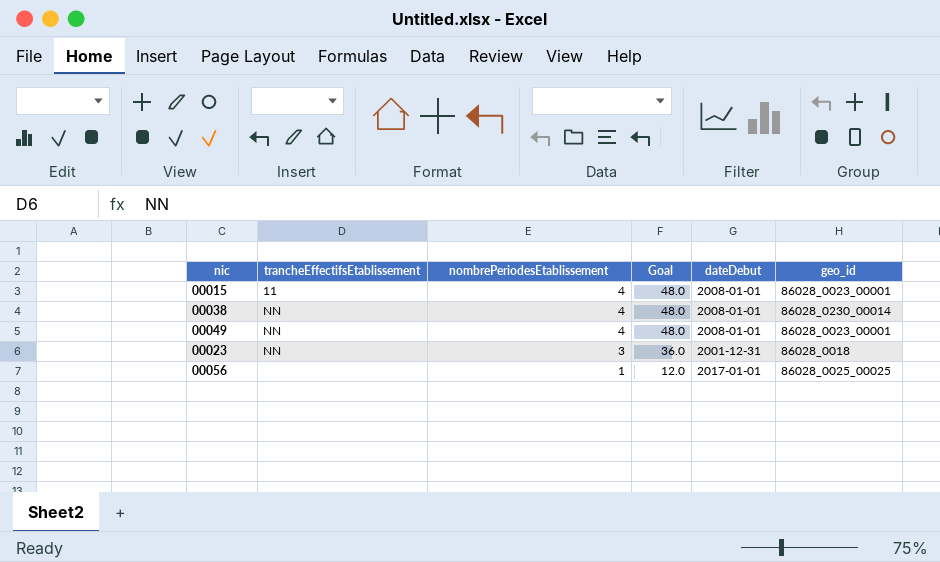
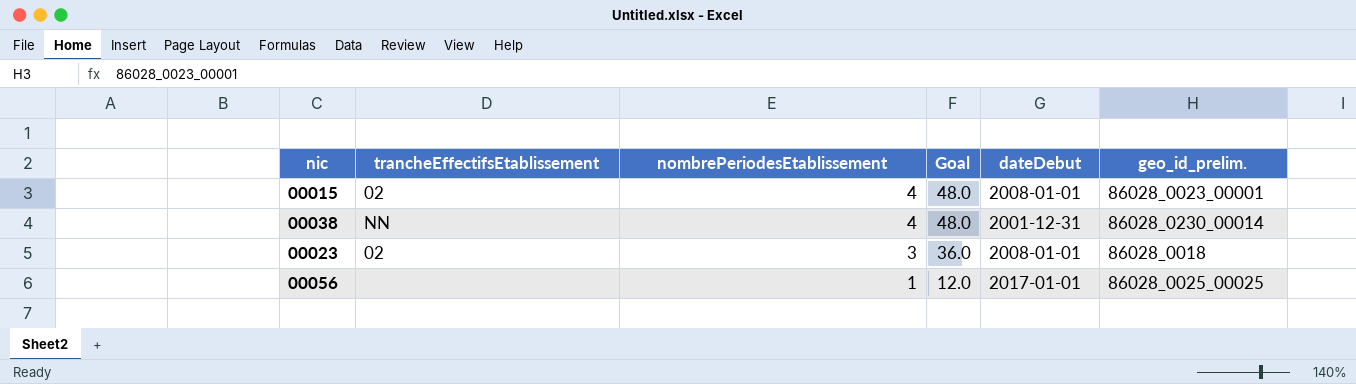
column name: geo_id -> geo_id_prelim.
row 00049: NN | 4 | 48.0 | 2008-01-01 | 86028_0023_00001 -> none
00015 | trancheEffectifsEtablissement: 11 -> 02
00038 | dateDebut: 2008-01-01 -> 2001-12-31
00023 | trancheEffectifsEtablissement: NN -> 02
00023 | dateDebut: 2001-12-31 -> 2008-01-01

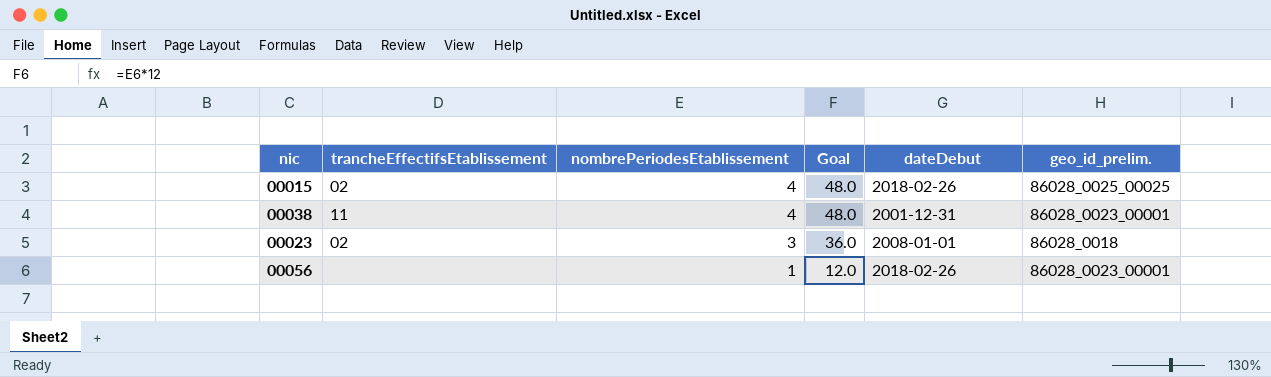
00015 | dateDebut: 2008-01-01 -> 2018-02-26
00015 | geo_id_prelim.: 86028_0023_00001 -> 86028_0025_00025
00038 | trancheEffectifsEtablissement: NN -> 11
00038 | geo_id_prelim.: 86028_0230_00014 -> 86028_0023_00001
00056 | dateDebut: 2017-01-01 -> 2018-02-26
00056 | geo_id_prelim.: 86028_0025_00025 -> 86028_0023_00001

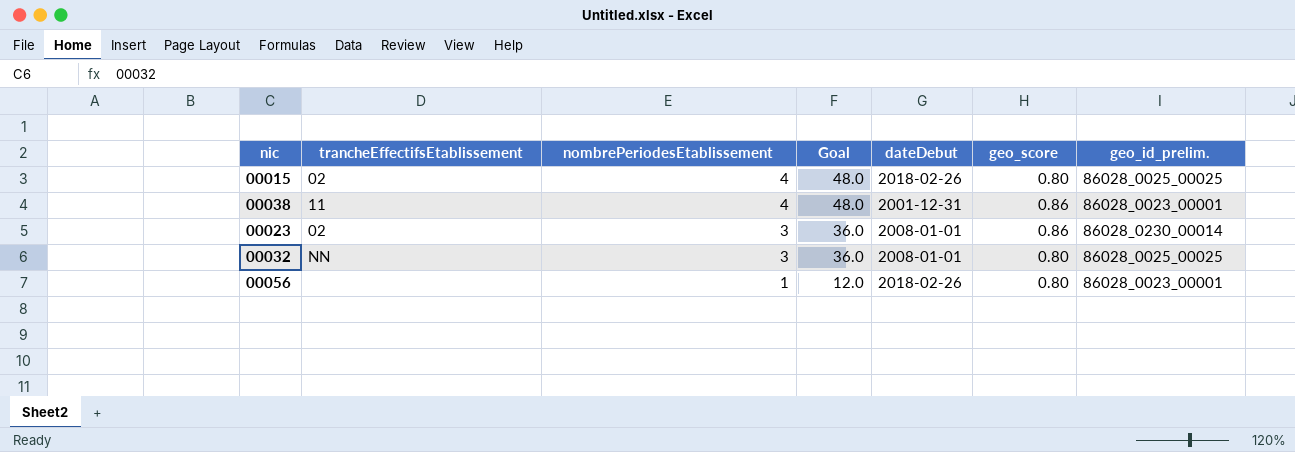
column geo_score | position: none -> 6
00023 | geo_id_prelim.: 86028_0018 -> 86028_0230_00014
row 00032: none -> NN | 3 | 36.0 | 2008-01-01 | 0.80 | 86028_0025_00025

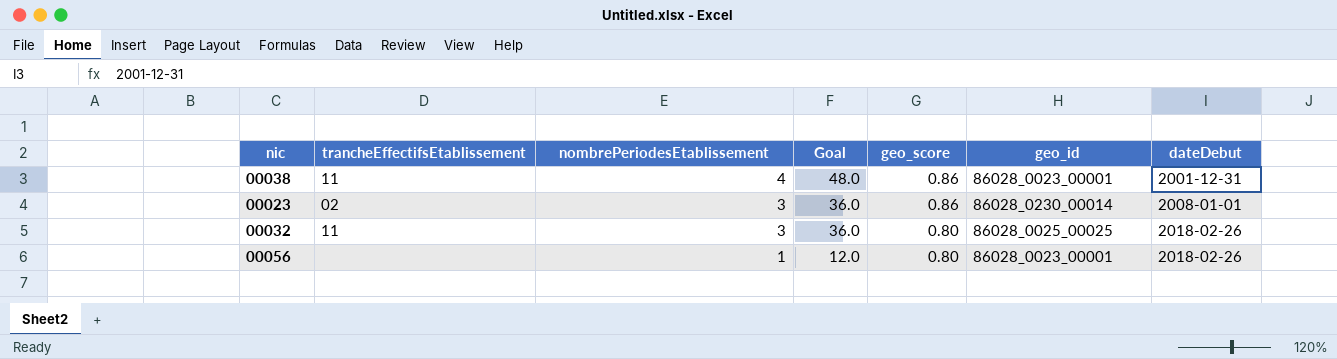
column name: geo_id_prelim. -> geo_id
column dateDebut | position: 5 -> 7
row 00015: 02 | 4 | 48.0 | 2018-02-26 | 0.80 | 86028_0025_00025 -> none
00032 | trancheEffectifsEtablissement: NN -> 11
00032 | dateDebut: 2008-01-01 -> 2018-02-26

